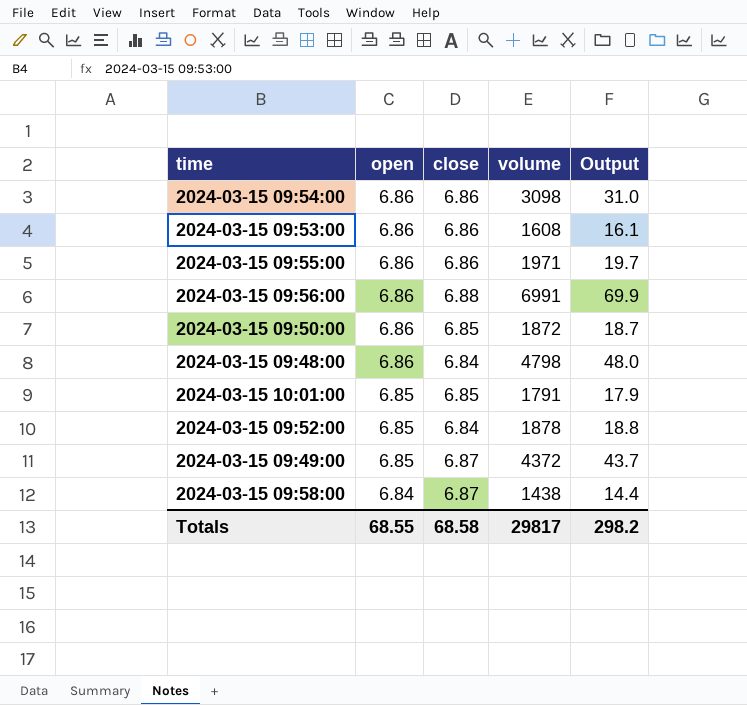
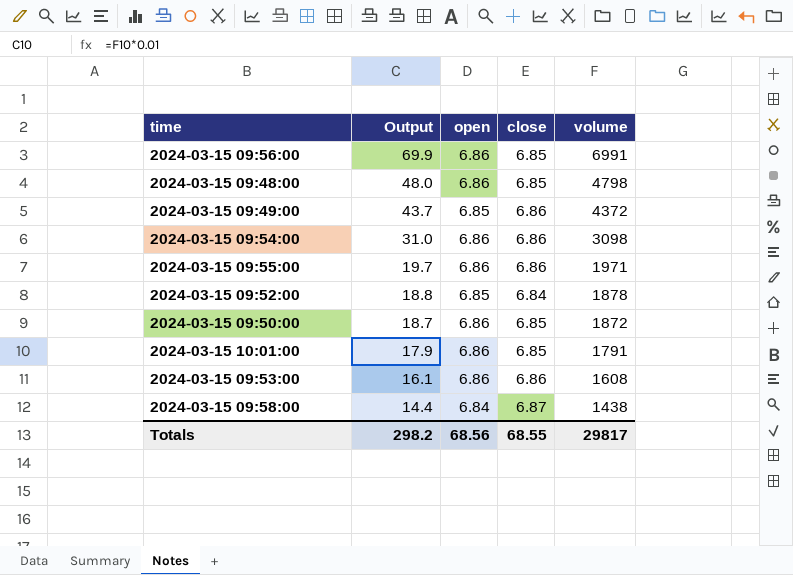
row order: open descending -> Output descending
column Output | position: 5 -> 2
2024-03-15 09:56:00 | close: 6.88 -> 6.85
2024-03-15 09:48:00 | close: 6.84 -> 6.85
2024-03-15 09:49:00 | close: 6.87 -> 6.86
2024-03-15 10:01:00 | open: 6.85 -> 6.86
Totals | open: 68.55 -> 68.56
Totals | close: 68.58 -> 68.55

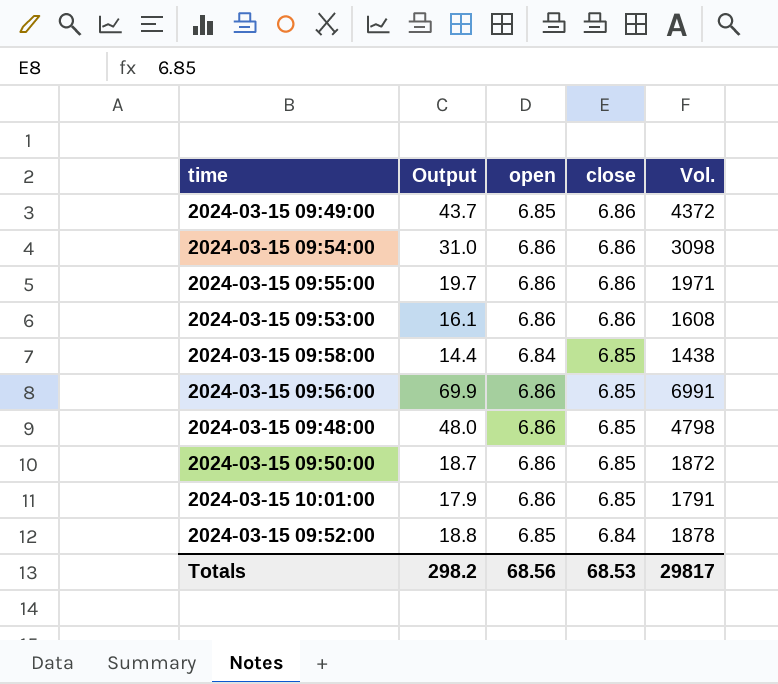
row order: Output descending -> close descending
column name: volume -> Vol.
2024-03-15 09:58:00 | close: 6.87 -> 6.85
Totals | close: 68.55 -> 68.53

